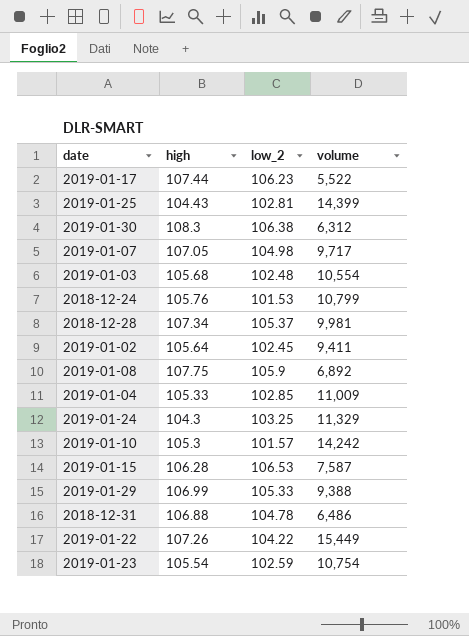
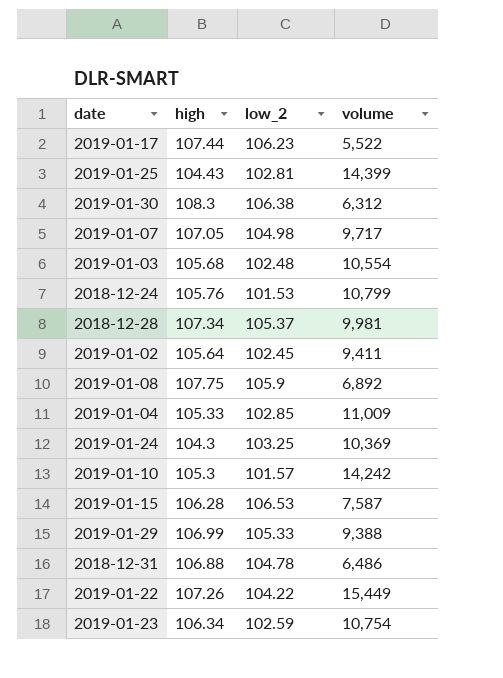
2019-01-24 | volume: 11,329 -> 10,369
2019-01-23 | high: 105.54 -> 106.34

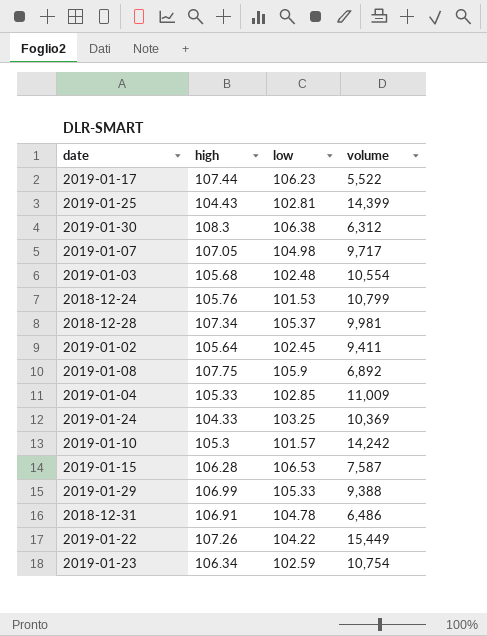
column name: low_2 -> low
2019-01-24 | high: 104.3 -> 104.33
2018-12-31 | high: 106.88 -> 106.91

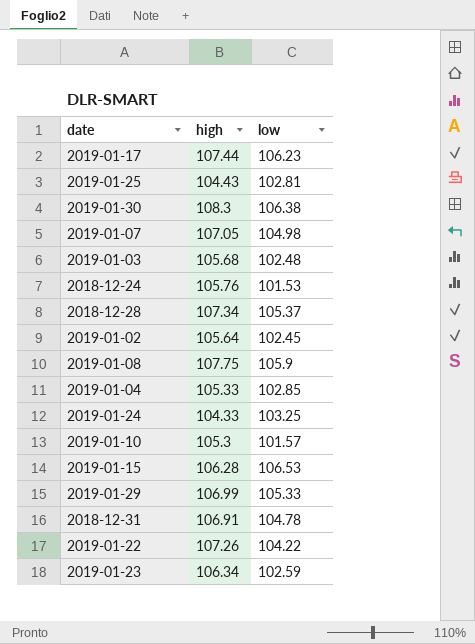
column volume | position: 4 -> none

